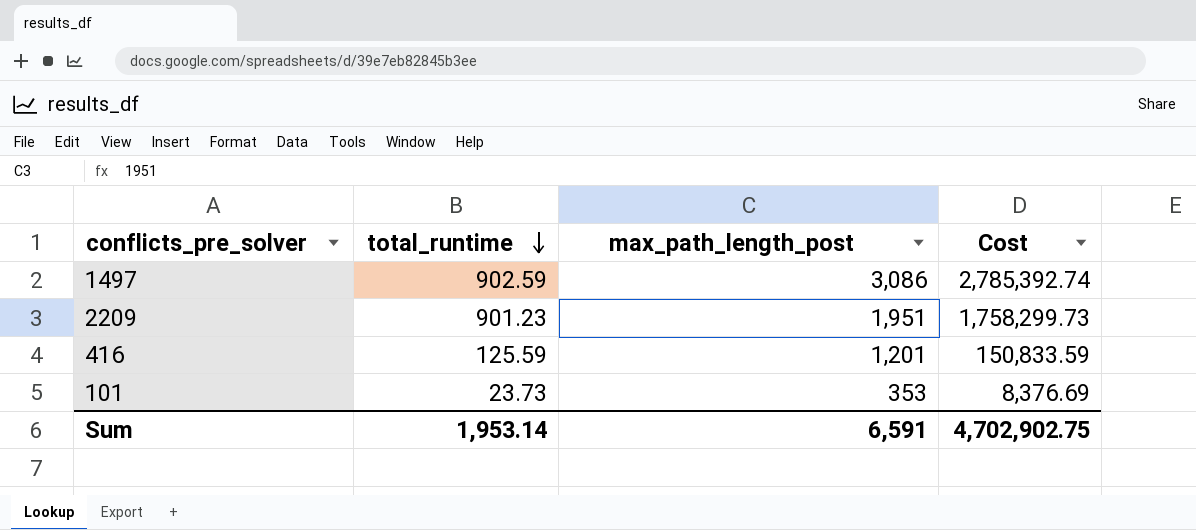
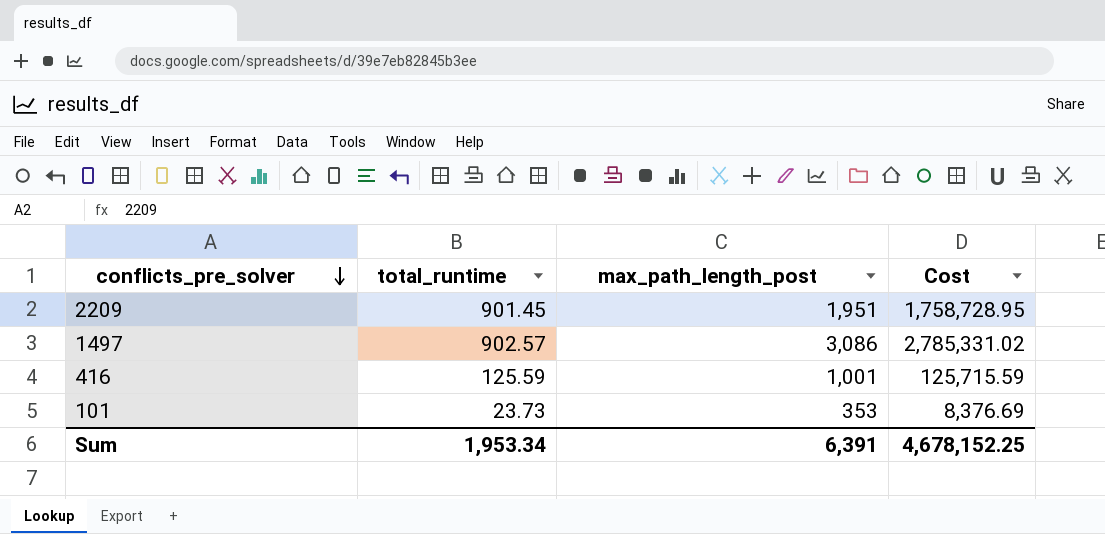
row order: total_runtime descending -> conflicts_pre_solver descending
2209 | total_runtime: 901.23 -> 901.45
2209 | Cost: 1,758,299.73 -> 1,758,728.95
1497 | total_runtime: 902.59 -> 902.57
1497 | Cost: 2,785,392.74 -> 2,785,331.02
416 | max_path_length_post: 1,201 -> 1,001
416 | Cost: 150,833.59 -> 125,715.59
Sum | total_runtime: 1,953.14 -> 1,953.34
Sum | max_path_length_post: 6,591 -> 6,391
Sum | Cost: 4,702,902.75 -> 4,678,152.25

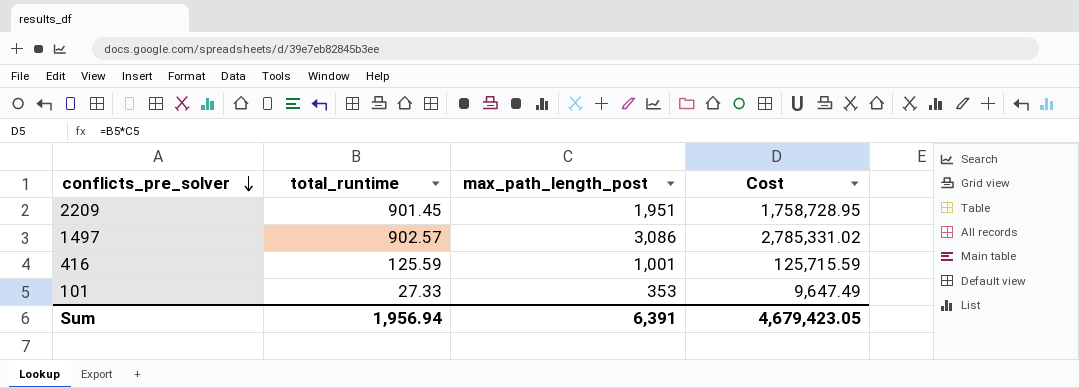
101 | total_runtime: 23.73 -> 27.33
101 | Cost: 8,376.69 -> 9,647.49
Sum | total_runtime: 1,953.34 -> 1,956.94
Sum | Cost: 4,678,152.25 -> 4,679,423.05

